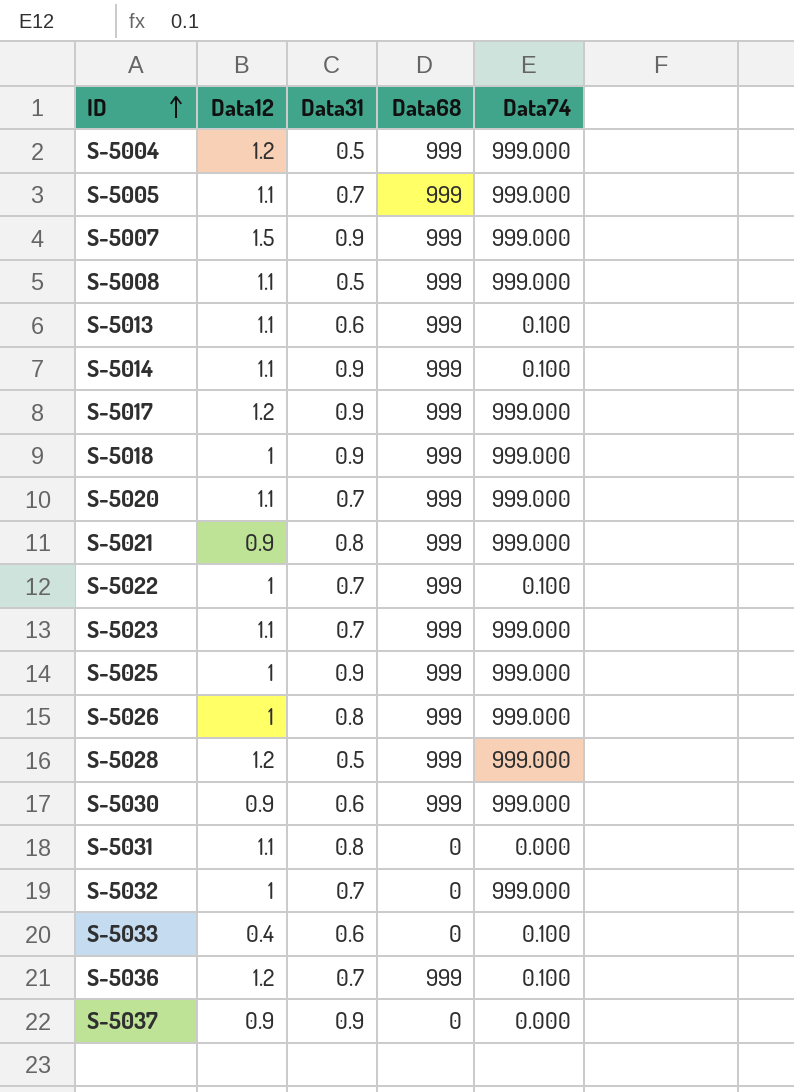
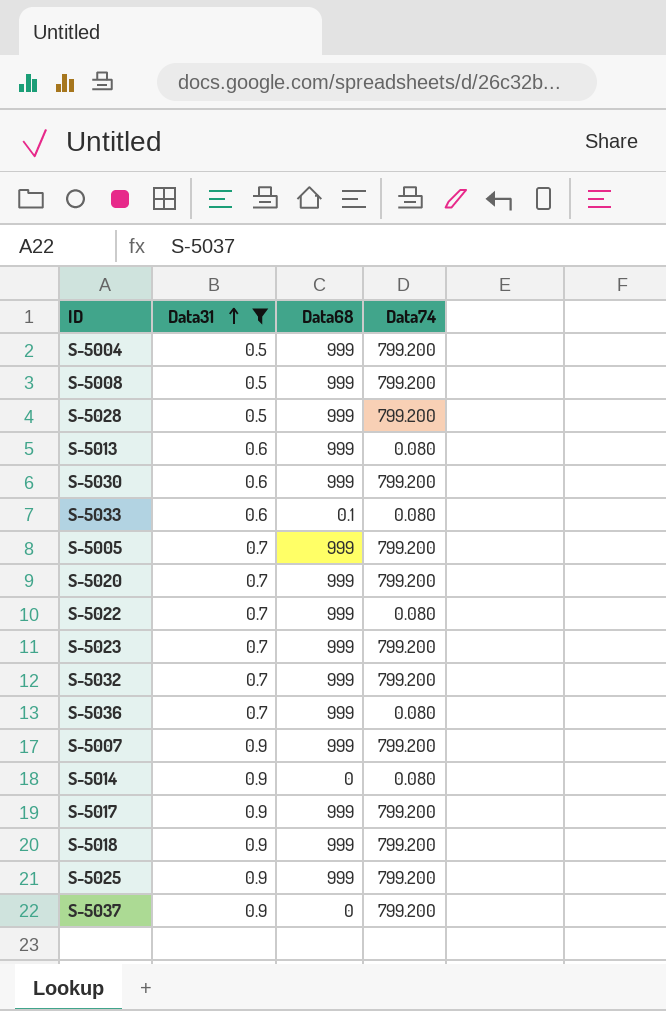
filter: none -> Data31 != 0.8
row order: ID ascending -> Data31 ascending
column Data12 | position: 2 -> none
S-5004 | Data74: 999.000 -> 799.200
S-5008 | Data74: 999.000 -> 799.200
S-5028 | Data74: 999.000 -> 799.200
S-5013 | Data74: 0.100 -> 0.080
S-5030 | Data74: 999.000 -> 799.200
S-5033 | Data68: 0 -> 0.1
S-5033 | Data74: 0.100 -> 0.080
S-5005 | Data74: 999.000 -> 799.200
S-5020 | Data74: 999.000 -> 799.200
S-5022 | Data74: 0.100 -> 0.080
S-5023 | Data74: 999.000 -> 799.200
S-5032 | Data68: 0 -> 999
S-5032 | Data74: 999.000 -> 799.200
S-5036 | Data74: 0.100 -> 0.080
S-5007 | Data74: 999.000 -> 799.200
S-5014 | Data68: 999 -> 0
S-5014 | Data74: 0.100 -> 0.080
S-5017 | Data74: 999.000 -> 799.200
S-5018 | Data74: 999.000 -> 799.200
S-5025 | Data74: 999.000 -> 799.200
S-5037 | Data74: 0.000 -> 799.200

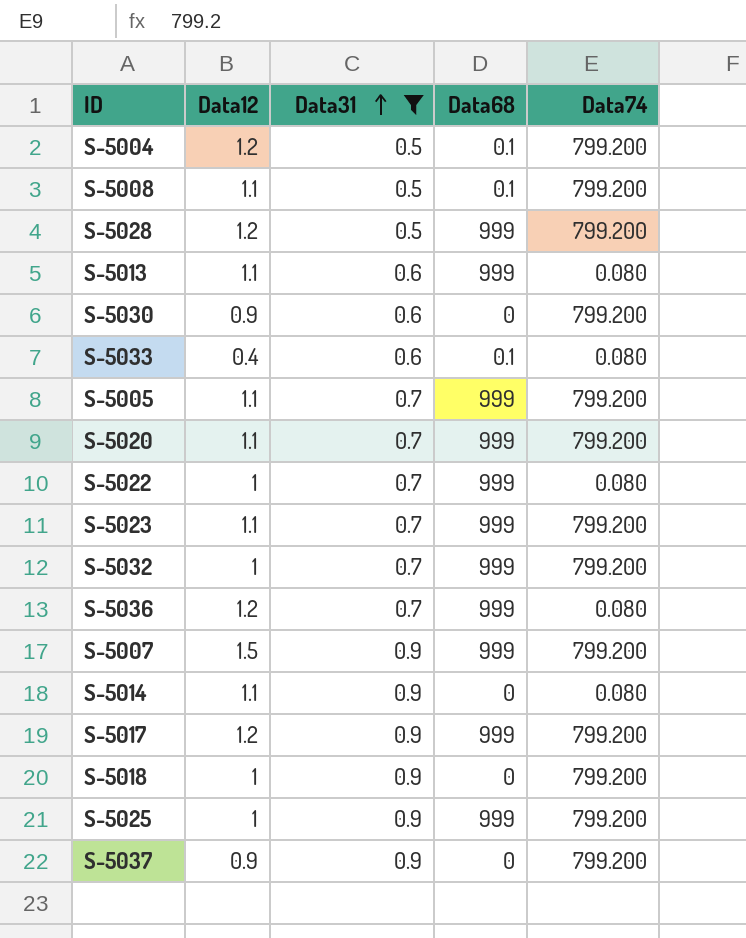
column Data12 | position: none -> 2
S-5004 | Data68: 999 -> 0.1
S-5008 | Data68: 999 -> 0.1
S-5030 | Data68: 999 -> 0
S-5018 | Data68: 999 -> 0

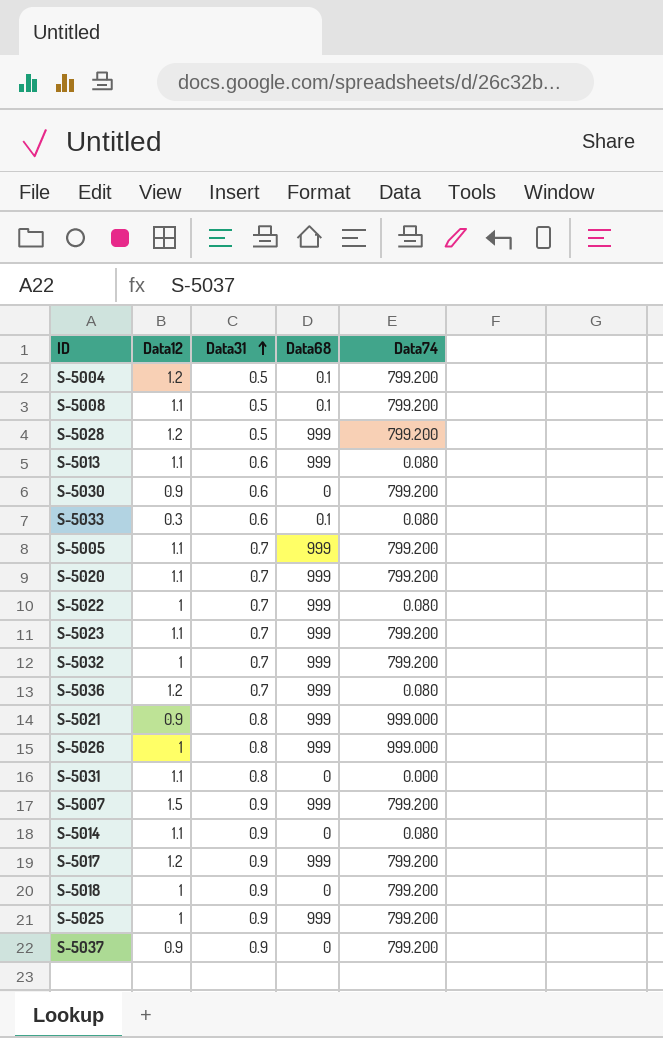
filter: Data31 != 0.8 -> none
S-5033 | Data12: 0.4 -> 0.3

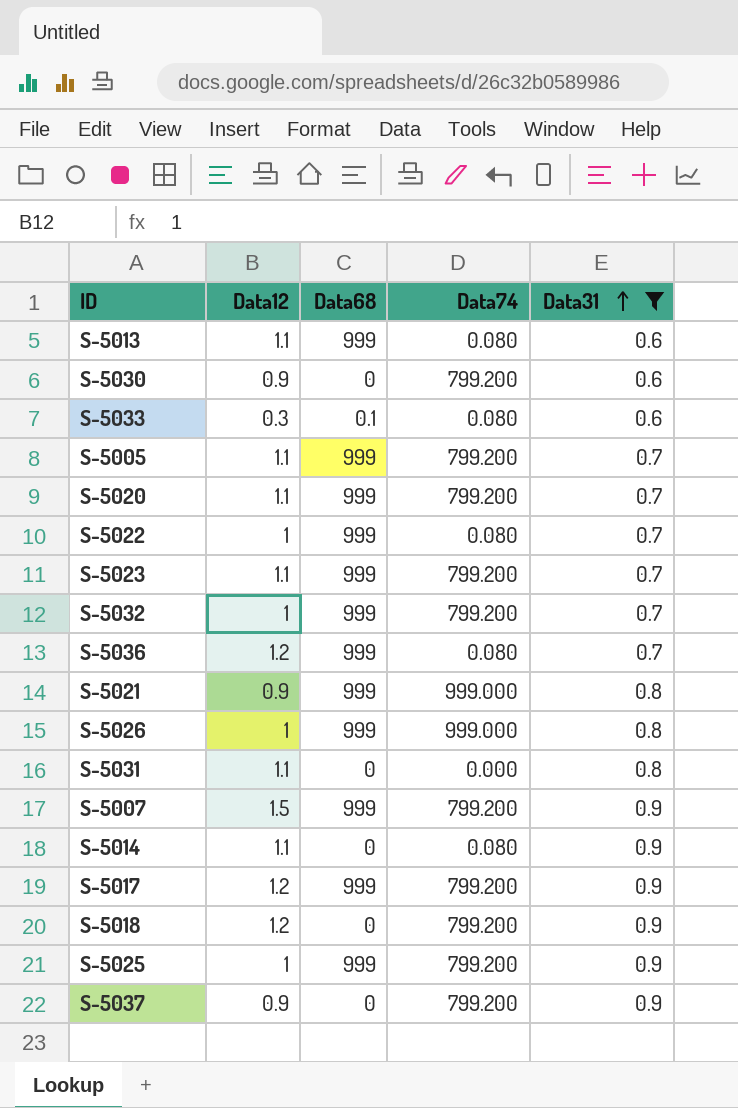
filter: none -> Data31 != 0.5
column Data31 | position: 3 -> 5
S-5018 | Data12: 1 -> 1.2

